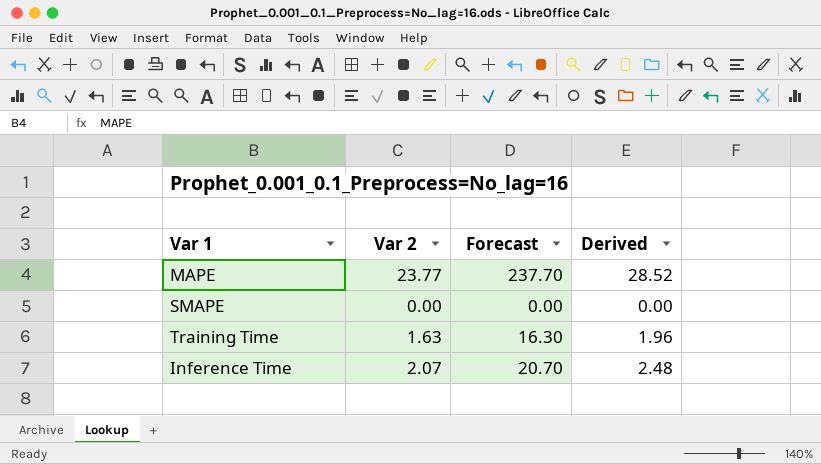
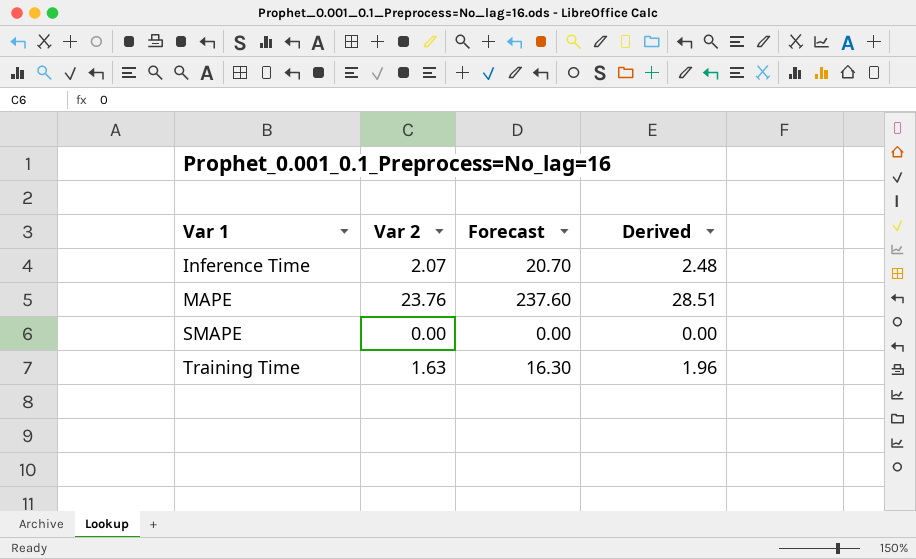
row order: none -> Var 1 ascending
MAPE | Var 2: 23.77 -> 23.76
MAPE | Forecast: 237.70 -> 237.60
MAPE | Derived: 28.52 -> 28.51

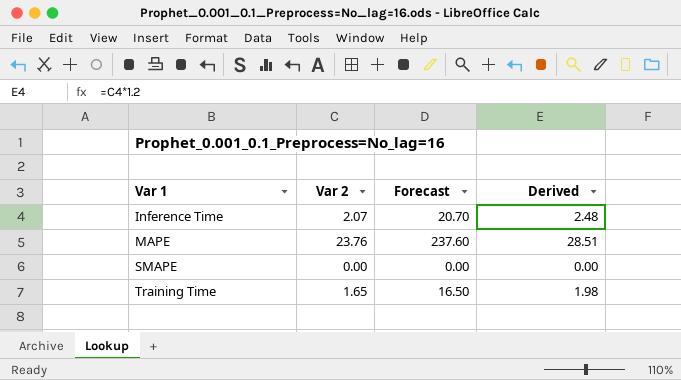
Training Time | Var 2: 1.63 -> 1.65
Training Time | Forecast: 16.30 -> 16.50
Training Time | Derived: 1.96 -> 1.98

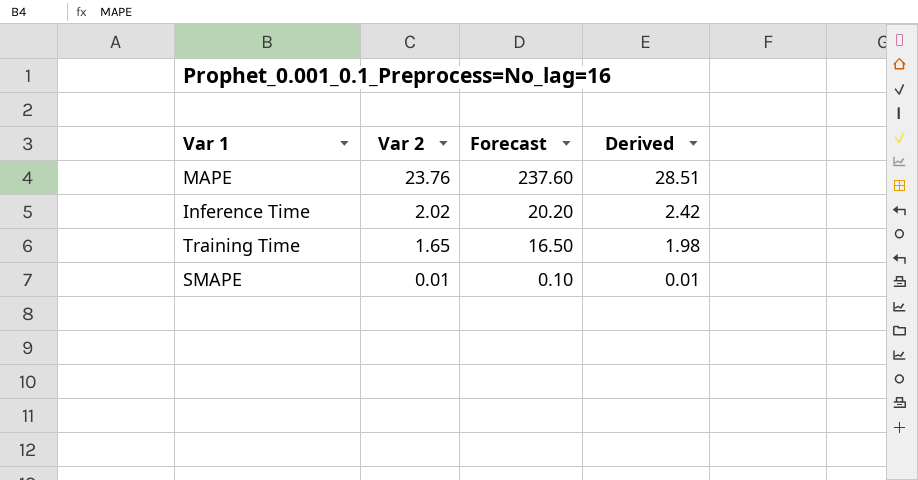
row order: Var 1 ascending -> Var 2 descending
Inference Time | Var 2: 2.07 -> 2.02
Inference Time | Forecast: 20.70 -> 20.20
Inference Time | Derived: 2.48 -> 2.42
SMAPE | Var 2: 0.00 -> 0.01
SMAPE | Forecast: 0.00 -> 0.10
SMAPE | Derived: 0.00 -> 0.01

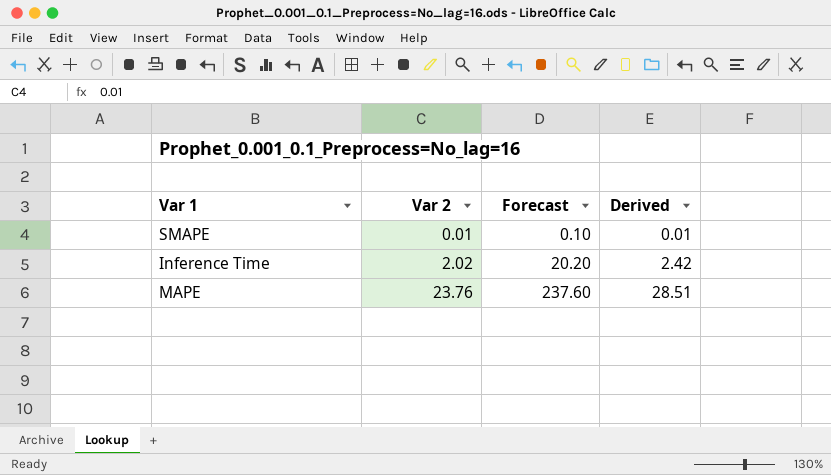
row order: Var 2 descending -> Var 2 ascending
row Training Time: 1.65 | 16.50 | 1.98 -> none

